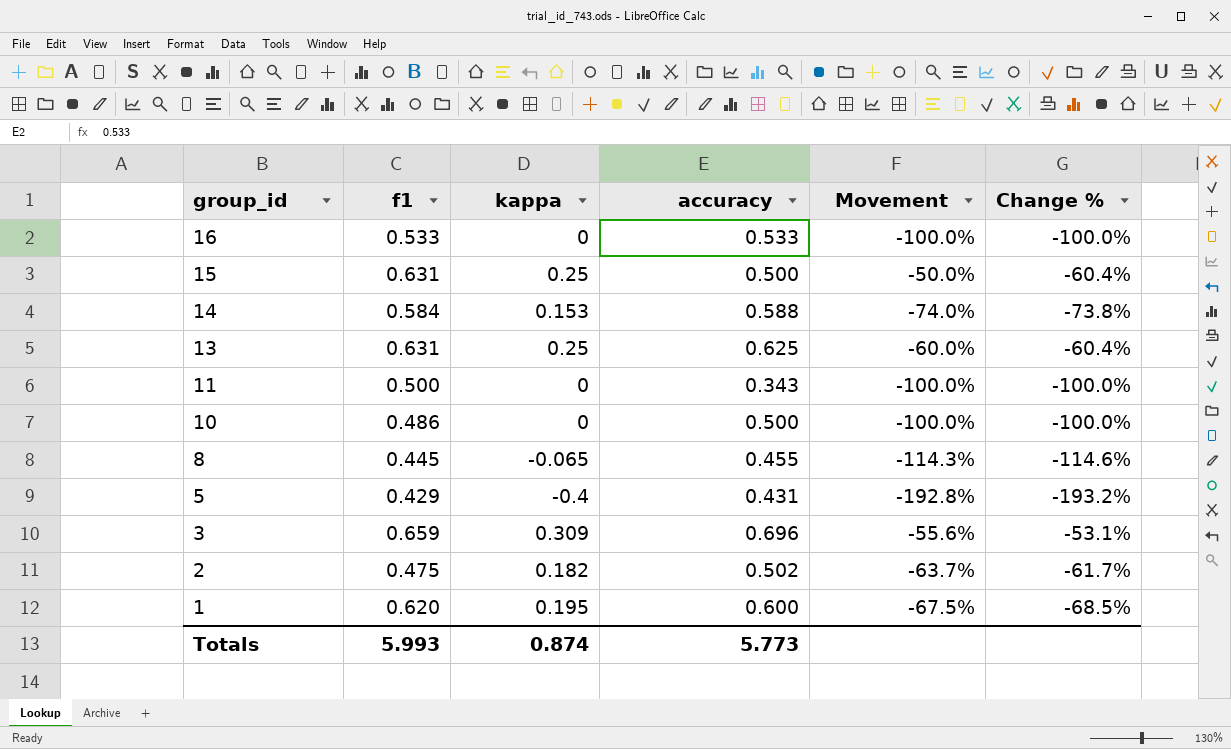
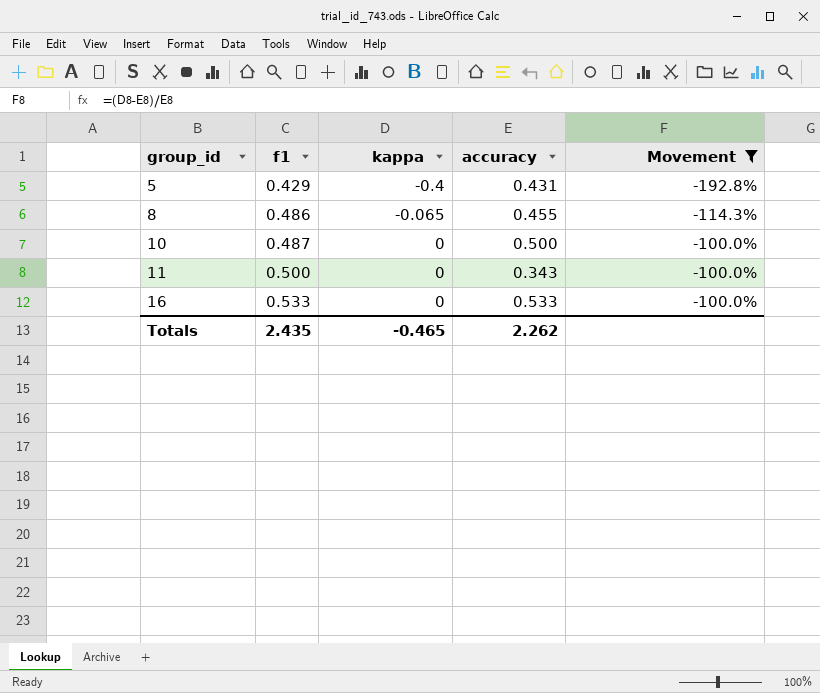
filter: none -> Movement <= -100.0%
row order: group_id descending -> group_id ascending
column Change % | formula: ([kappa] - [f1]) / [f1] -> none
8 | f1: 0.445 -> 0.486
10 | f1: 0.486 -> 0.487
Totals | f1: 5.993 -> 2.435
Totals | kappa: 0.874 -> -0.465
Totals | accuracy: 5.773 -> 2.262

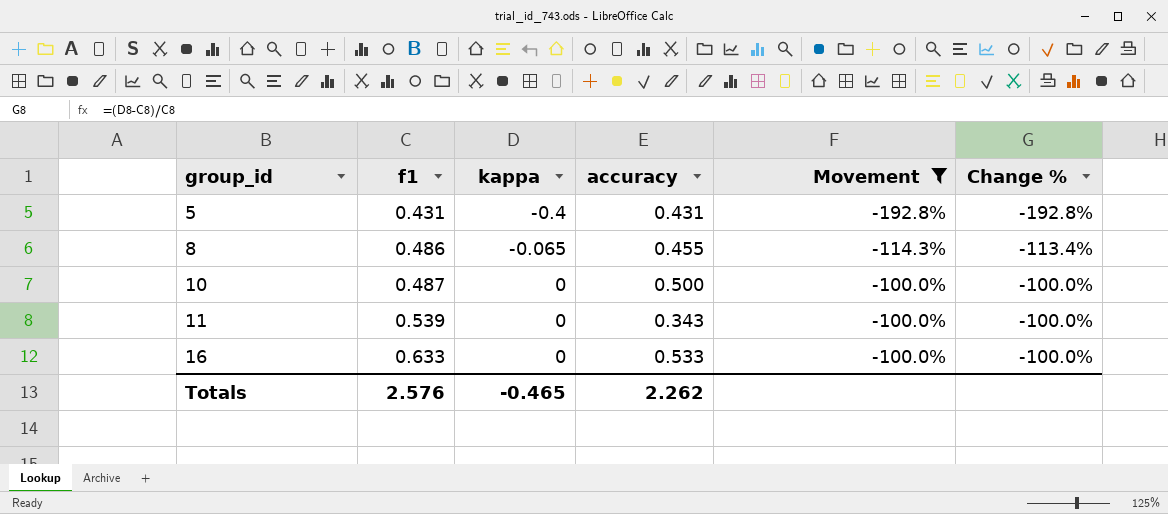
column Change % | formula: none -> ([kappa] - [f1]) / [f1]
5 | f1: 0.429 -> 0.431
11 | f1: 0.500 -> 0.539
16 | f1: 0.533 -> 0.633
Totals | f1: 2.435 -> 2.576

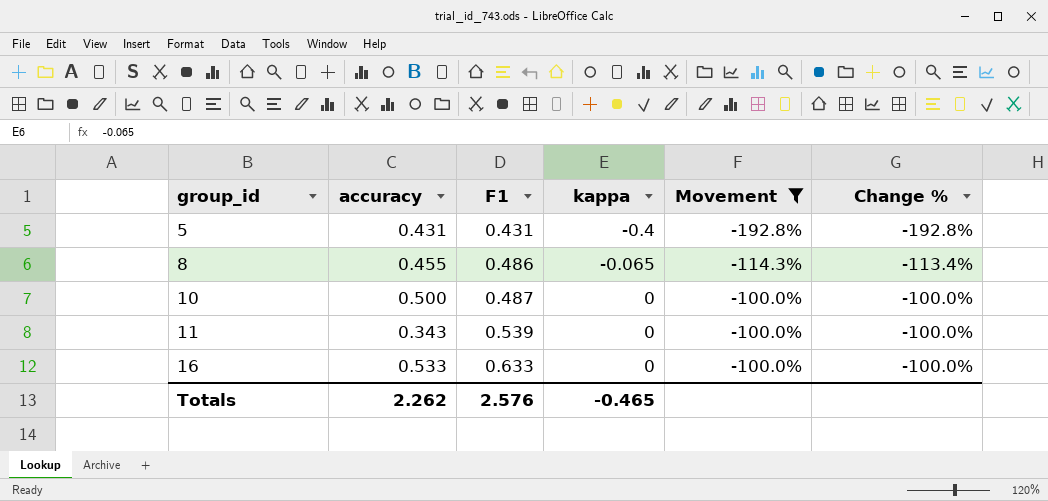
column accuracy | position: 4 -> 2
column name: f1 -> F1

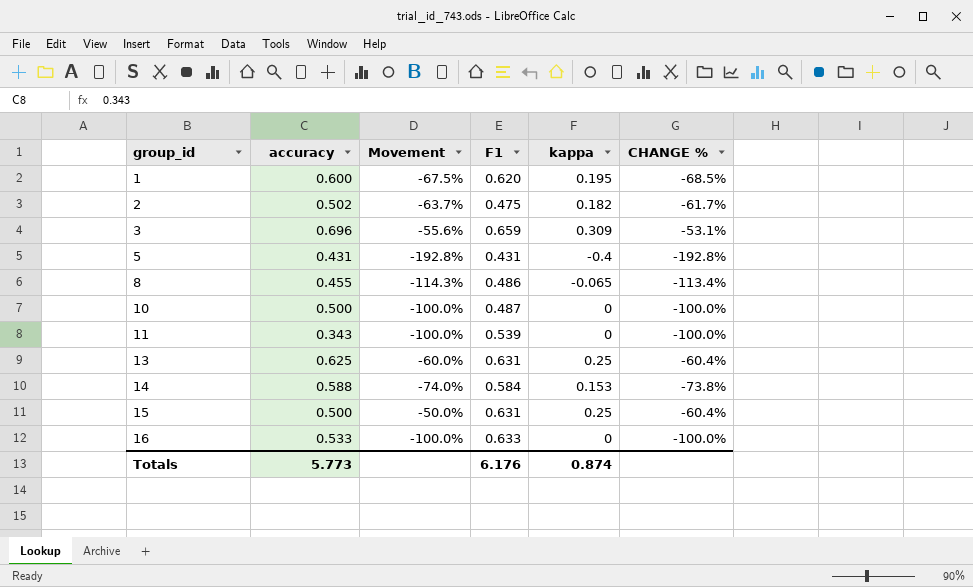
filter: Movement <= -100.0% -> none
column Movement | position: 5 -> 3
column name: Change % -> CHANGE %
Totals | accuracy: 2.262 -> 5.773
Totals | F1: 2.576 -> 6.176
Totals | kappa: -0.465 -> 0.874

